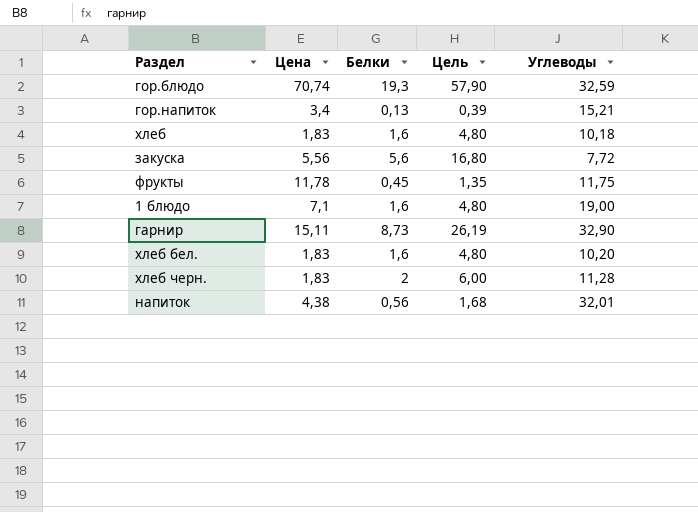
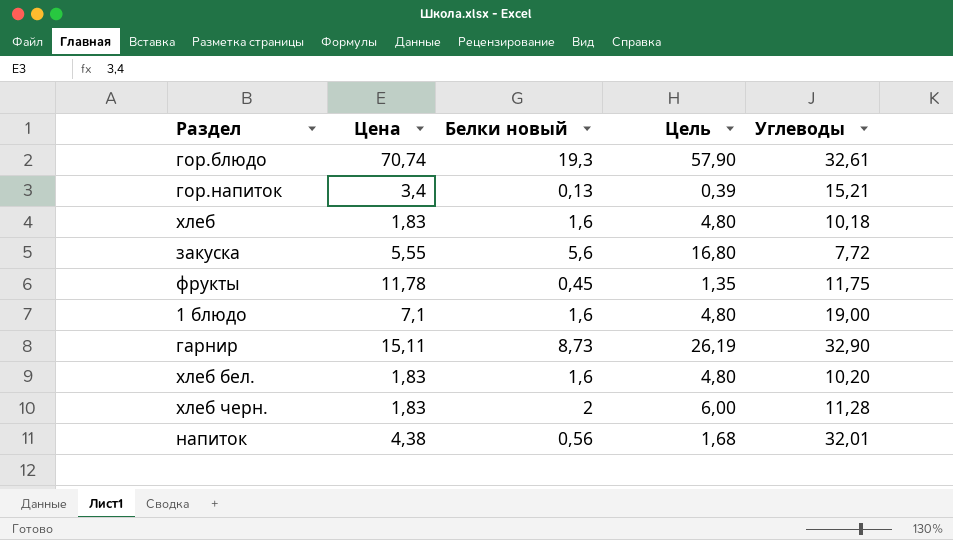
column name: Белки -> Белки новый
гор.блюдо | Углеводы: 32,59 -> 32,61
закуска | Цена: 5,56 -> 5,55

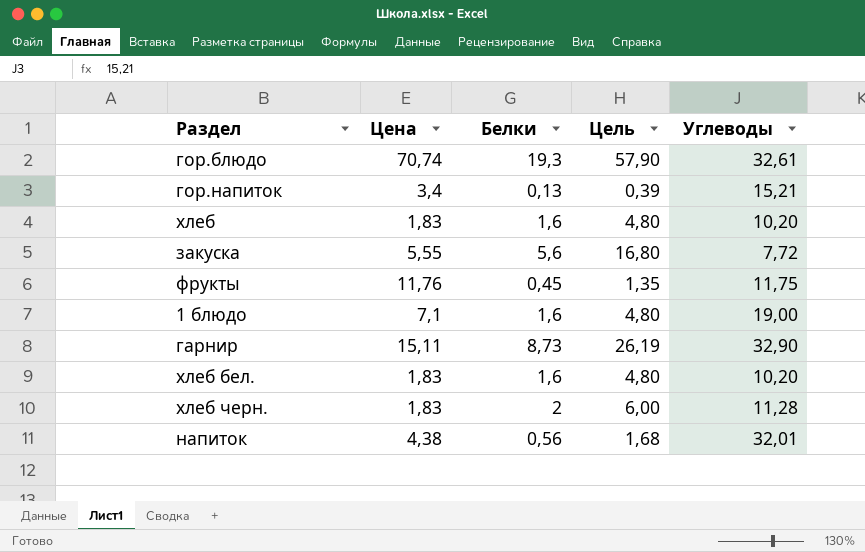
column name: Белки новый -> Белки
хлеб | Углеводы: 10,18 -> 10,20
фрукты | Цена: 11,78 -> 11,76

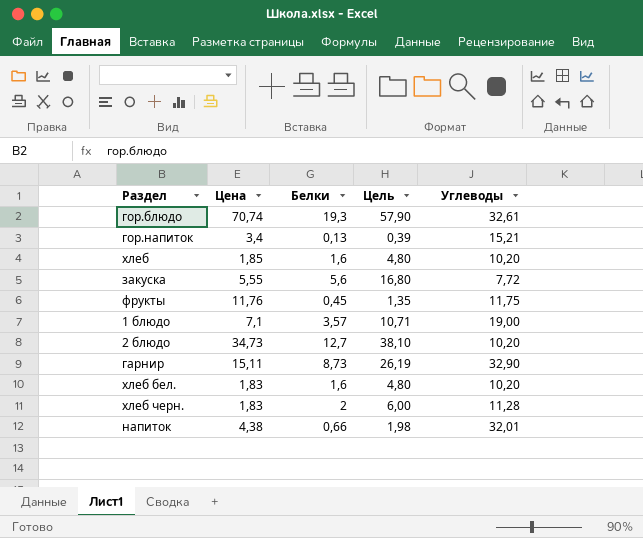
хлеб | Цена: 1,83 -> 1,85
1 блюдо | Белки: 1,6 -> 3,57
1 блюдо | Цель: 4,80 -> 10,71
row 2 блюдо: none -> 34,73 | 12,7 | 38,10 | 10,20
напиток | Белки: 0,56 -> 0,66
напиток | Цель: 1,68 -> 1,98

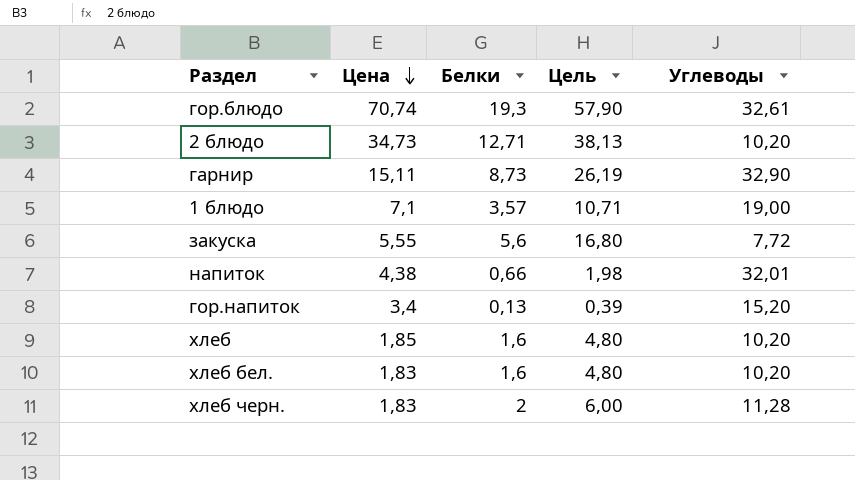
row order: none -> Цена descending
row фрукты: 11,76 | 0,45 | 1,35 | 11,75 -> none
2 блюдо | Белки: 12,7 -> 12,71
2 блюдо | Цель: 38,10 -> 38,13
гор.напиток | Углеводы: 15,21 -> 15,20

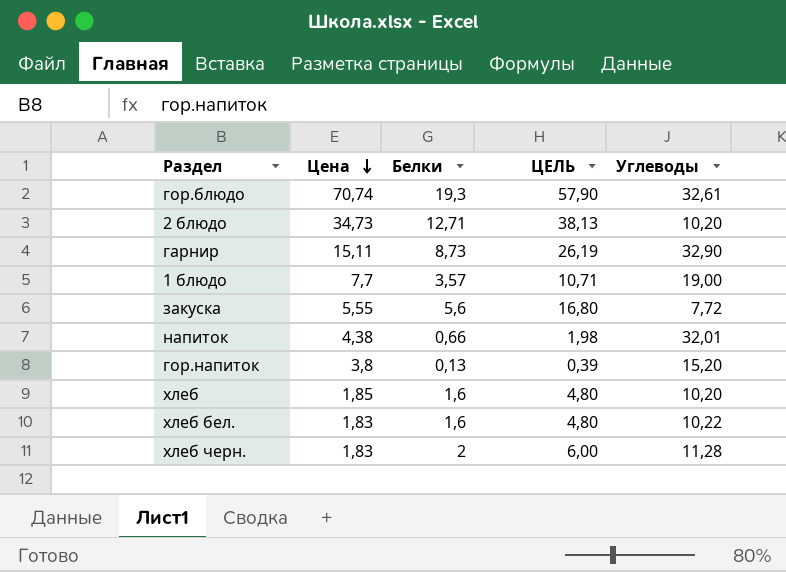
column name: Цель -> ЦЕЛЬ
1 блюдо | Цена: 7,1 -> 7,7
гор.напиток | Цена: 3,4 -> 3,8
хлеб бел. | Углеводы: 10,20 -> 10,22

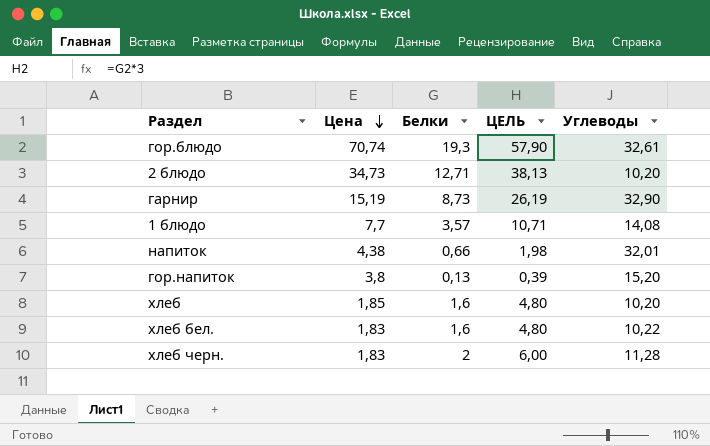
row закуска: 5,55 | 5,6 | 16,80 | 7,72 -> none
гарнир | Цена: 15,11 -> 15,19
1 блюдо | Углеводы: 19,00 -> 14,08

